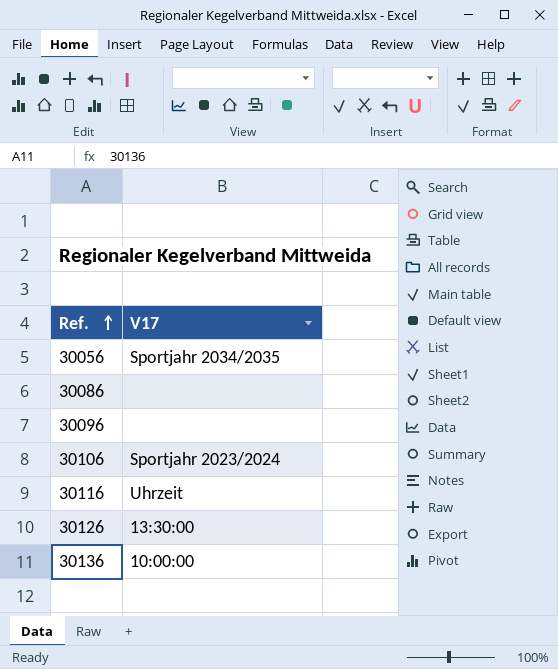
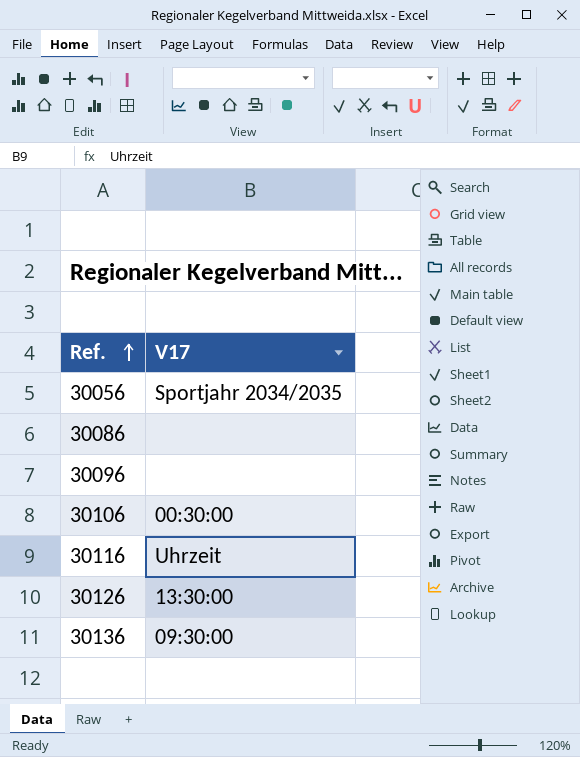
30106 | V17: Sportjahr 2023/2024 -> 00:30:00
30136 | V17: 10:00:00 -> 09:30:00

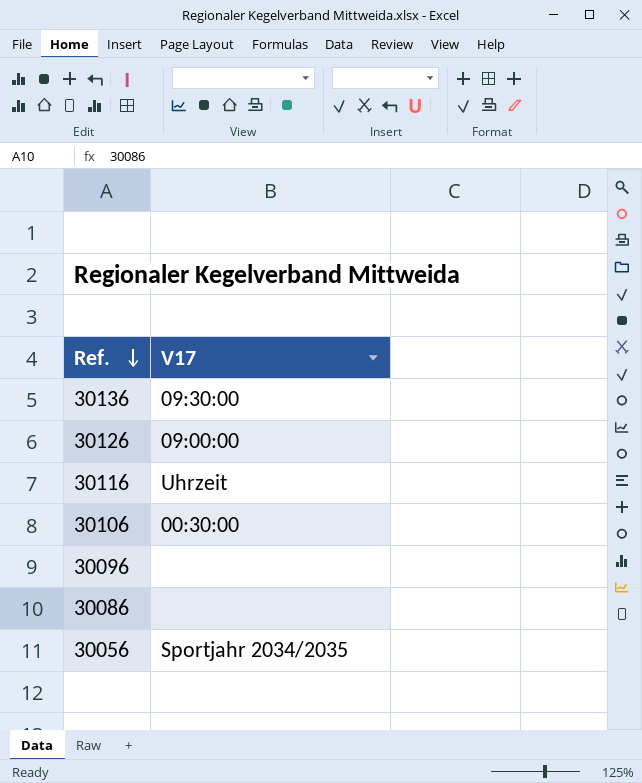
row order: Ref. ascending -> Ref. descending
30126 | V17: 13:30:00 -> 09:00:00

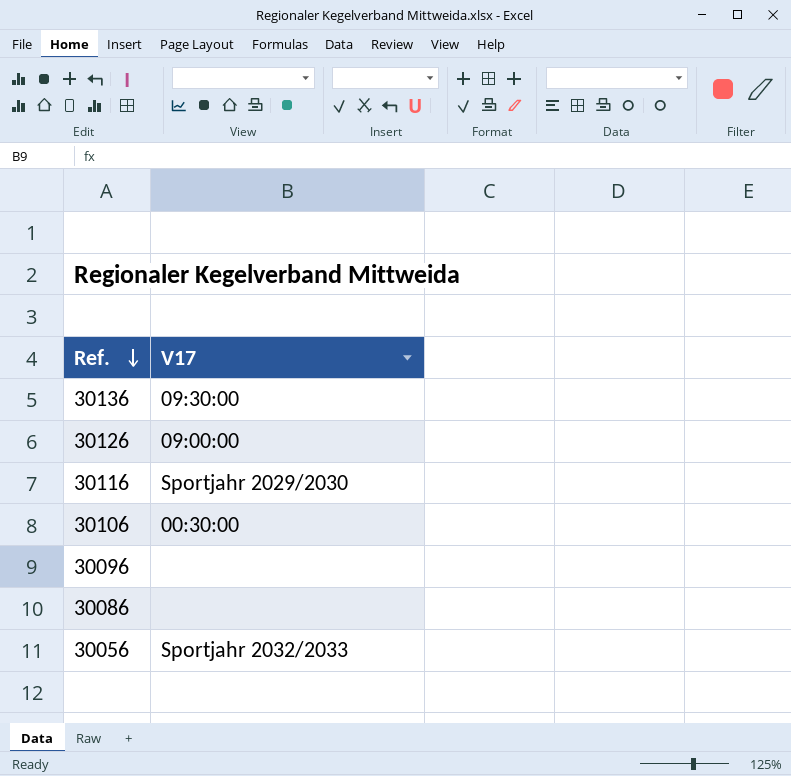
30116 | V17: Uhrzeit -> Sportjahr 2029/2030
30056 | V17: Sportjahr 2034/2035 -> Sportjahr 2032/2033

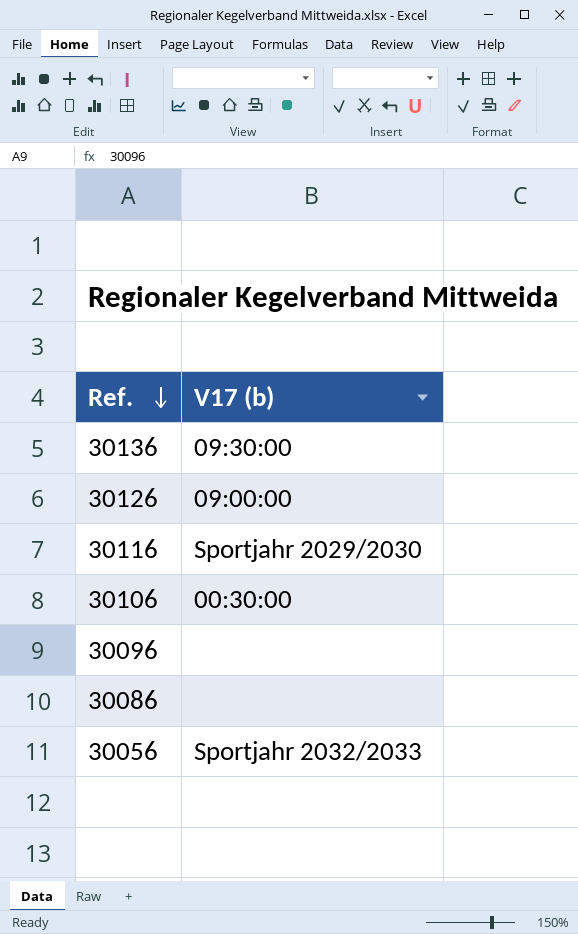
column name: V17 -> V17 (b)

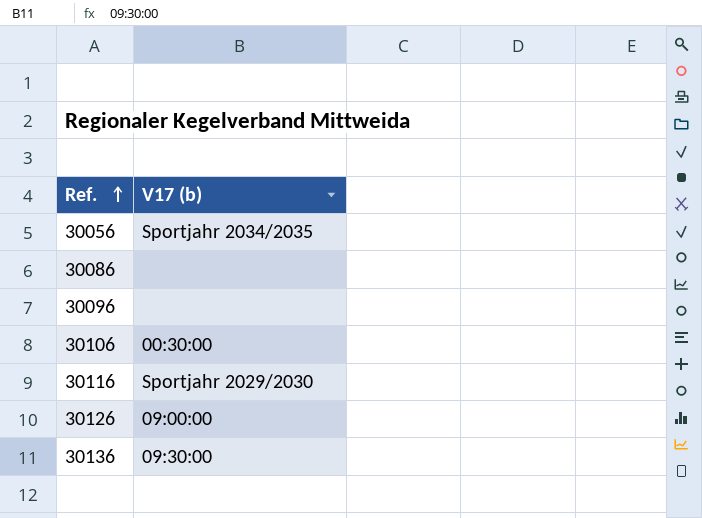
row order: Ref. descending -> Ref. ascending
30056 | V17 (b): Sportjahr 2032/2033 -> Sportjahr 2034/2035

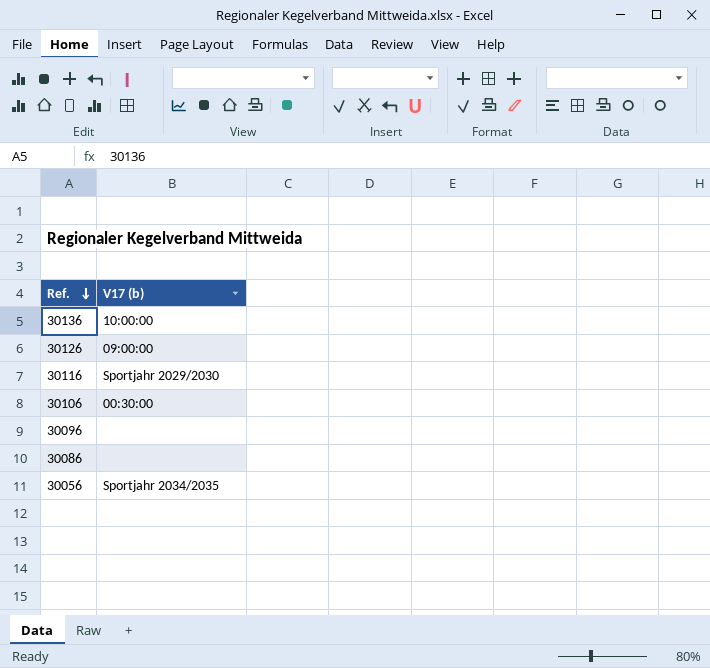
row order: Ref. ascending -> Ref. descending
30136 | V17 (b): 09:30:00 -> 10:00:00

